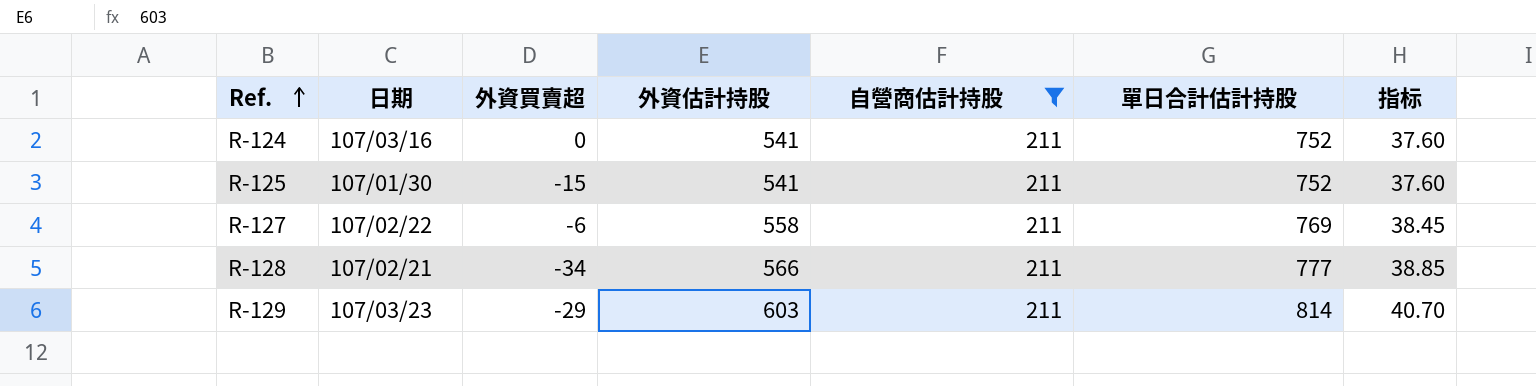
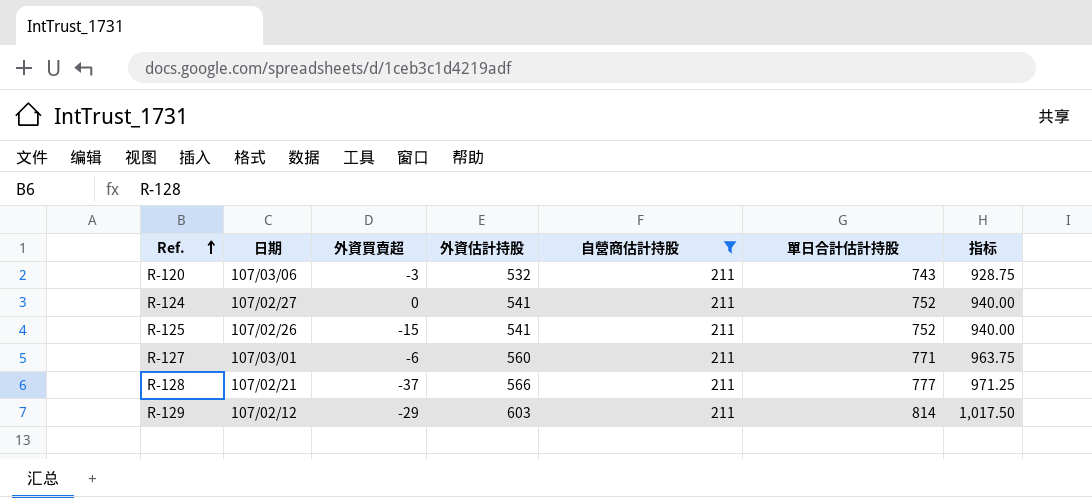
column 指标 | formula: [單日合計估計持股] * 0.05 -> [單日合計估計持股] * 1.25
row R-120: none -> 107/03/06 | -3 | 532 | 211 | 743 | 928.75
R-124 | 日期: 107/03/16 -> 107/02/27
R-125 | 日期: 107/01/30 -> 107/02/26
R-127 | 日期: 107/02/22 -> 107/03/01
R-127 | 外資估計持股: 558 -> 560
R-127 | 單日合計估計持股: 769 -> 771
R-128 | 外資買賣超: -34 -> -37
R-129 | 日期: 107/03/23 -> 107/02/12

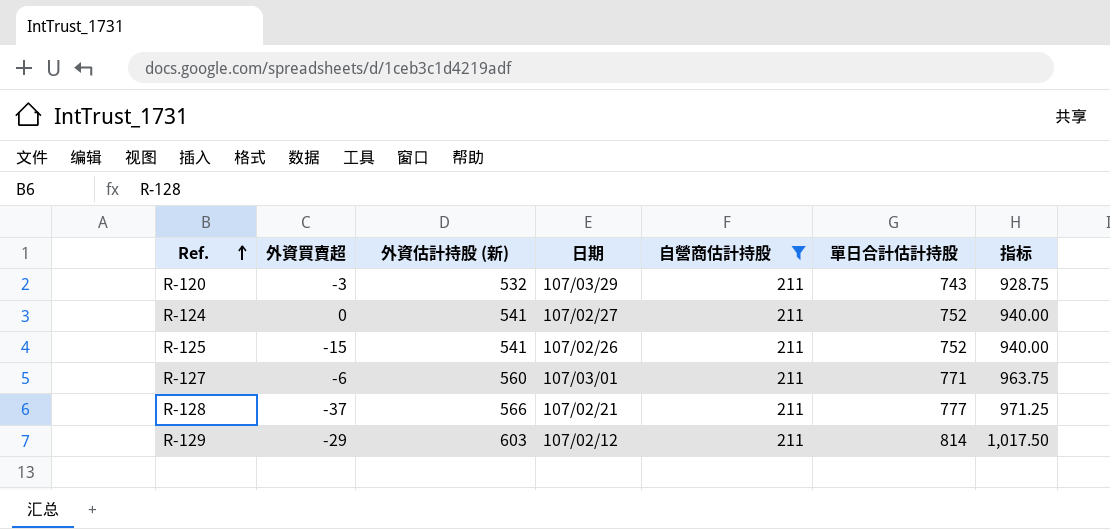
column name: 外資估計持股 -> 外資估計持股 (新)
column 日期 | position: 2 -> 4
R-120 | 日期: 107/03/06 -> 107/03/29

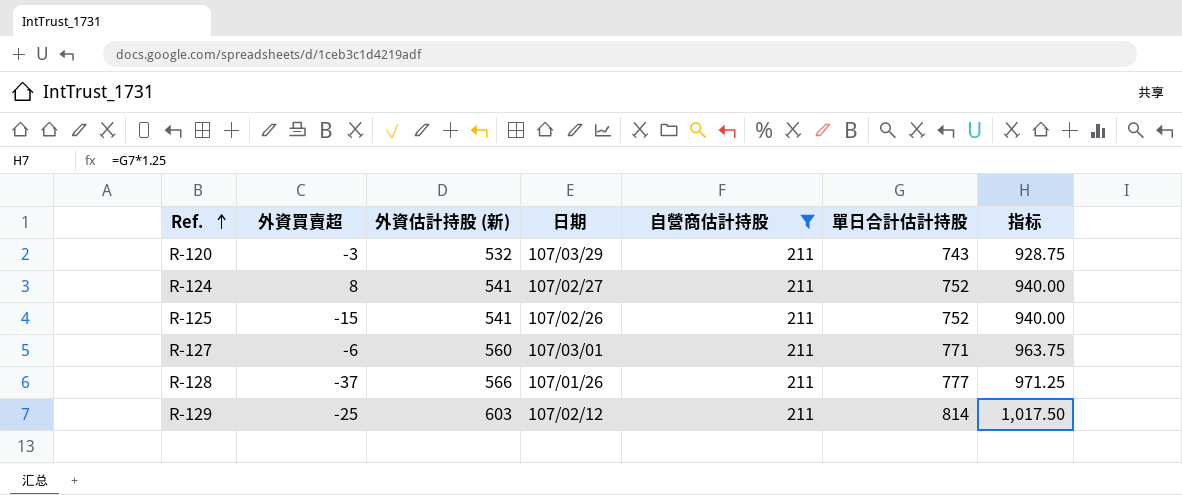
R-124 | 外資買賣超: 0 -> 8
R-128 | 日期: 107/02/21 -> 107/01/26
R-129 | 外資買賣超: -29 -> -25

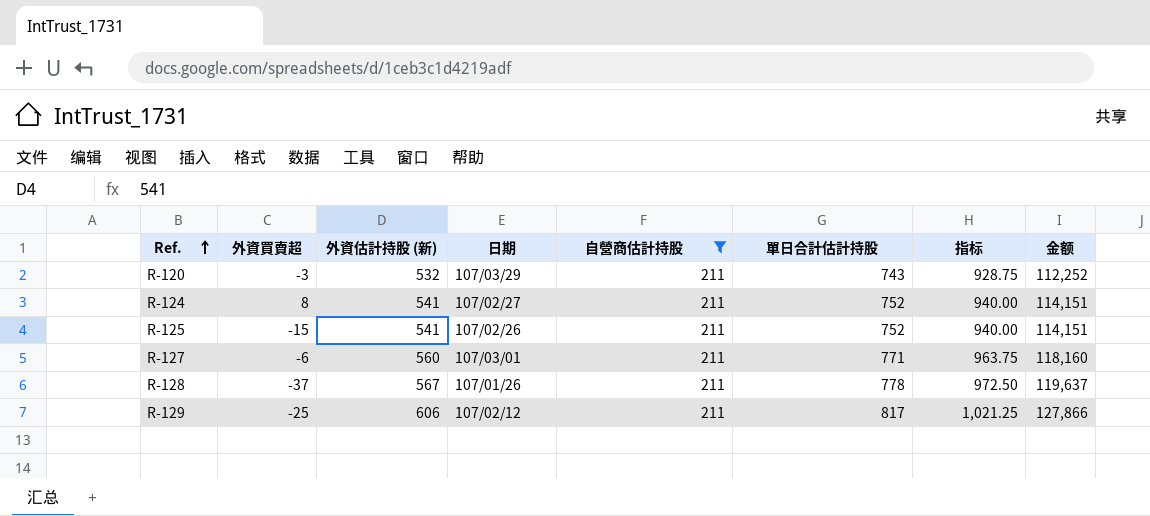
column 金额 | formula: none -> [外資估計持股 (新)] * [自營商估計持股]
R-128 | 外資估計持股 (新): 566 -> 567
R-128 | 單日合計估計持股: 777 -> 778
R-128 | 指标: 971.25 -> 972.50
R-129 | 外資估計持股 (新): 603 -> 606
R-129 | 單日合計估計持股: 814 -> 817
R-129 | 指标: 1,017.50 -> 1,021.25

